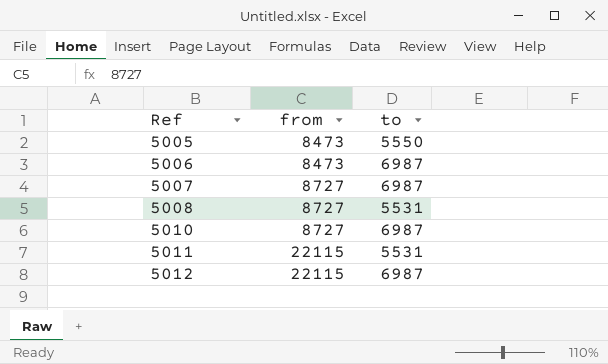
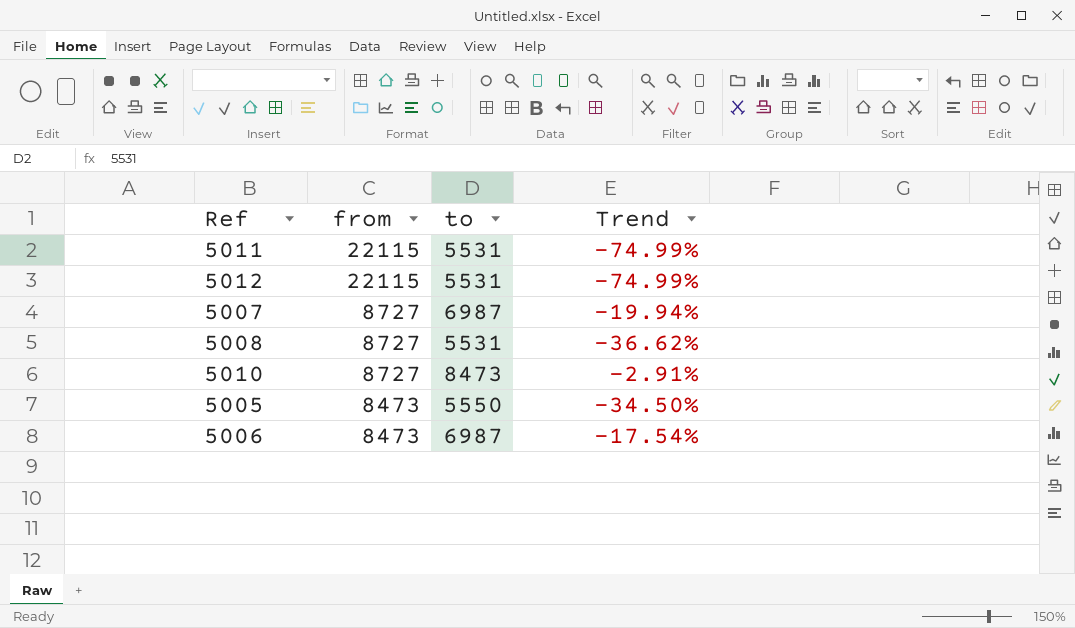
row order: Ref ascending -> from descending
column Trend | formula: none -> ([to] - [from]) / [from]
5012 | to: 6987 -> 5531
5010 | to: 6987 -> 8473

